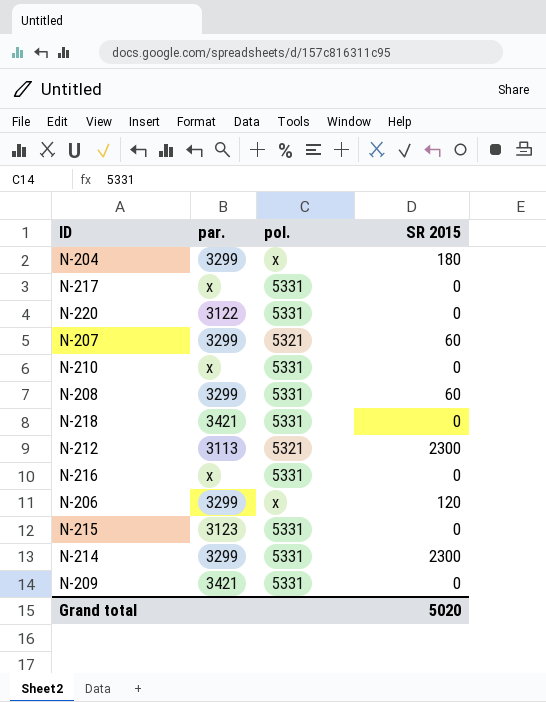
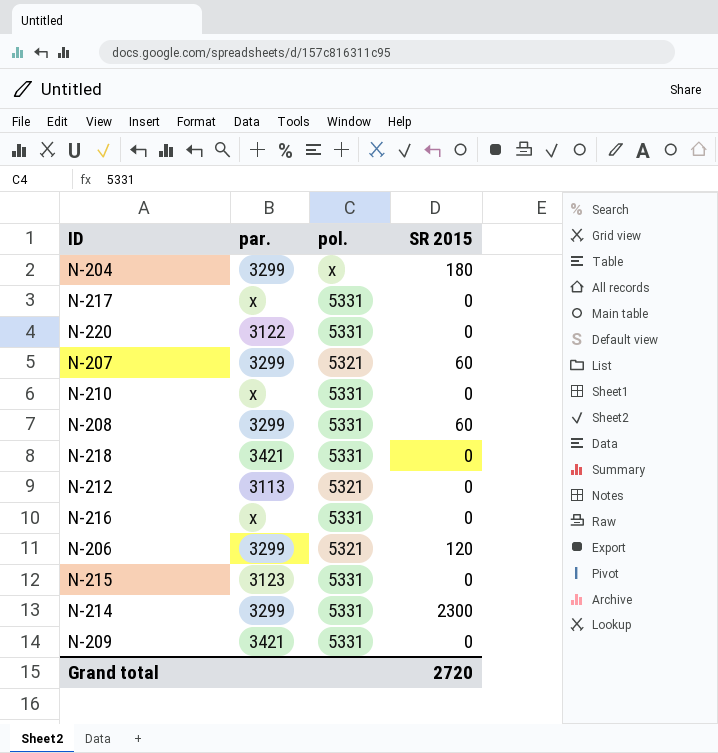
N-212 | SR 2015: 2300 -> 0
N-206 | pol.: x -> 5321
Grand total | SR 2015: 5020 -> 2720

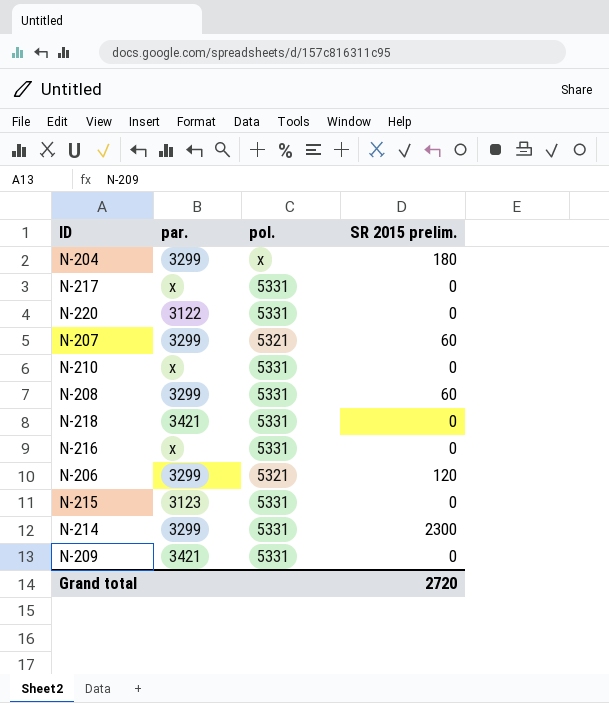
column name: SR 2015 -> SR 2015 prelim.
row N-212: 3113 | 5321 | 0 -> none

